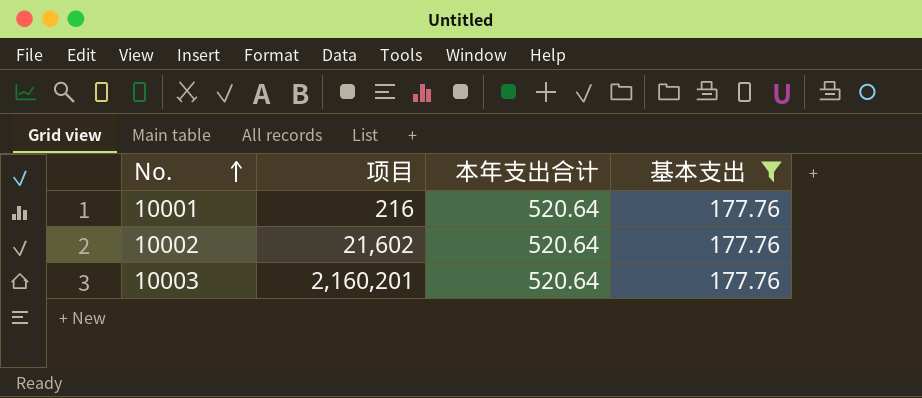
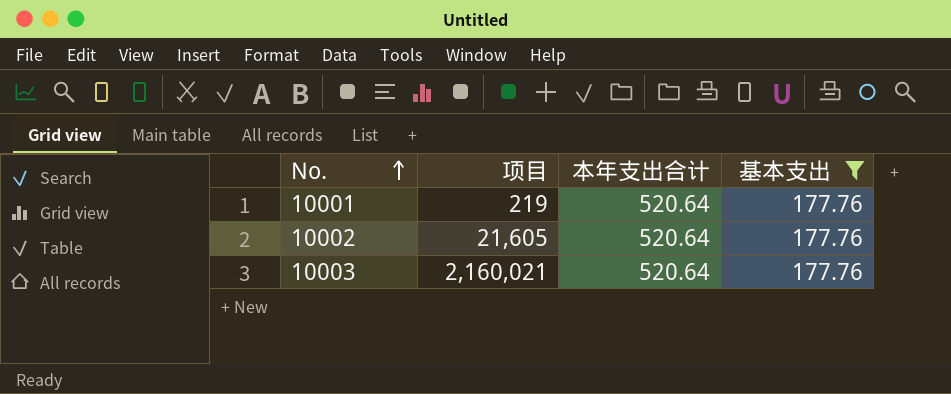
10001 | 项目: 216 -> 219
10002 | 项目: 21,602 -> 21,605
10003 | 项目: 2,160,201 -> 2,160,021

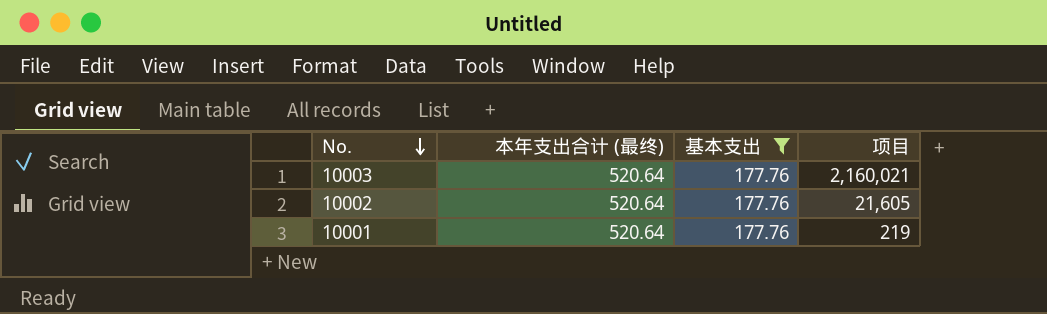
row order: No. ascending -> No. descending
column name: 本年支出合计 -> 本年支出合计 (最终)
column 项目 | position: 2 -> 4

